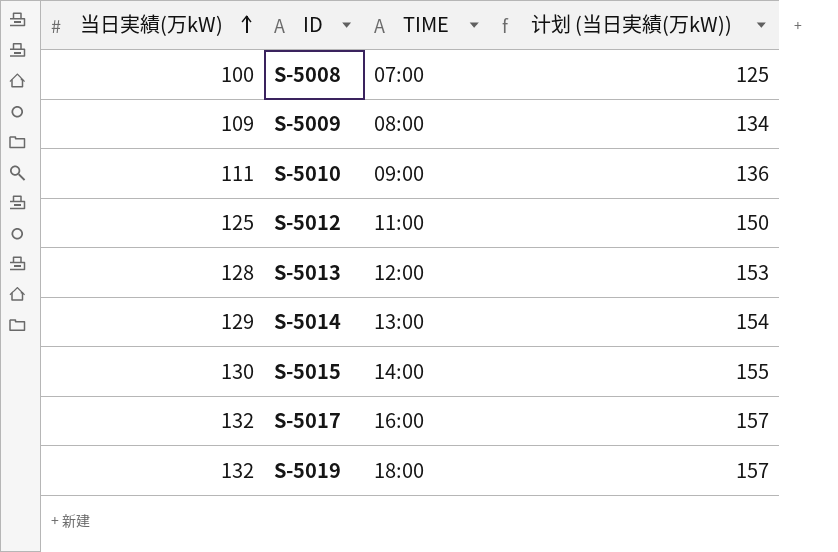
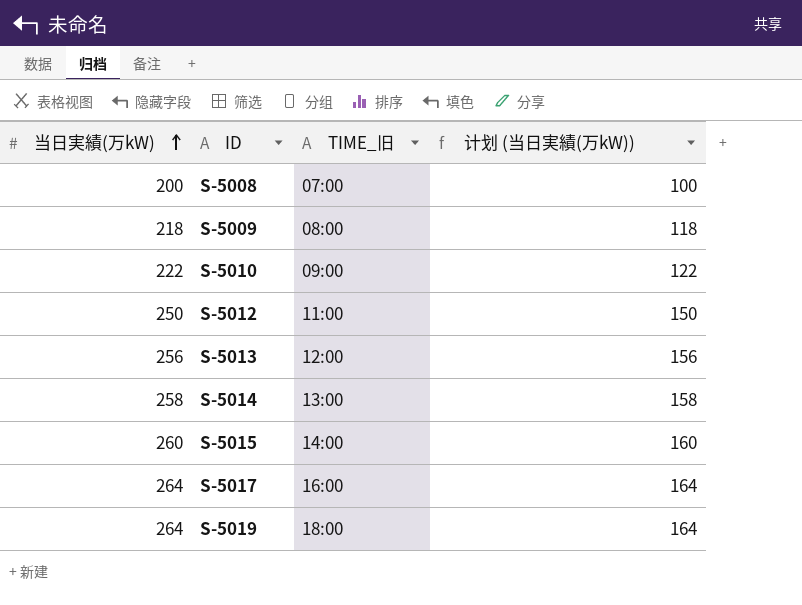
column name: TIME -> TIME_旧
column 计划 (当日実績(万kW)) | formula: [当日実績(万kW)] + 25 -> [当日実績(万kW)] - 100
S-5008 | 当日実績(万kW): 100 -> 200
S-5009 | 当日実績(万kW): 109 -> 218
S-5010 | 当日実績(万kW): 111 -> 222
S-5012 | 当日実績(万kW): 125 -> 250
S-5013 | 当日実績(万kW): 128 -> 256
S-5014 | 当日実績(万kW): 129 -> 258
S-5015 | 当日実績(万kW): 130 -> 260
S-5017 | 当日実績(万kW): 132 -> 264
S-5019 | 当日実績(万kW): 132 -> 264

